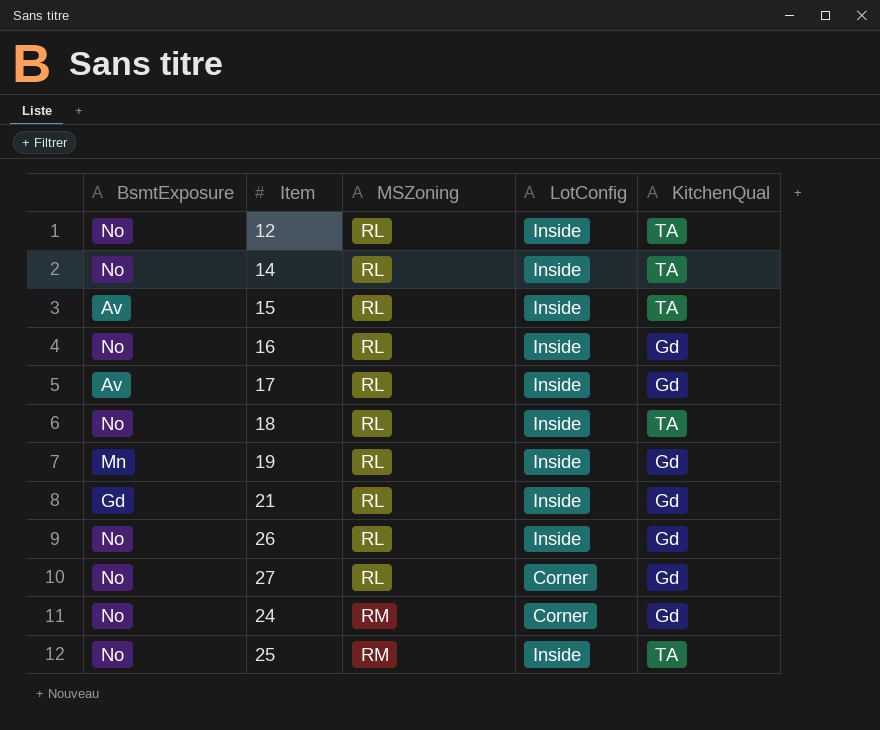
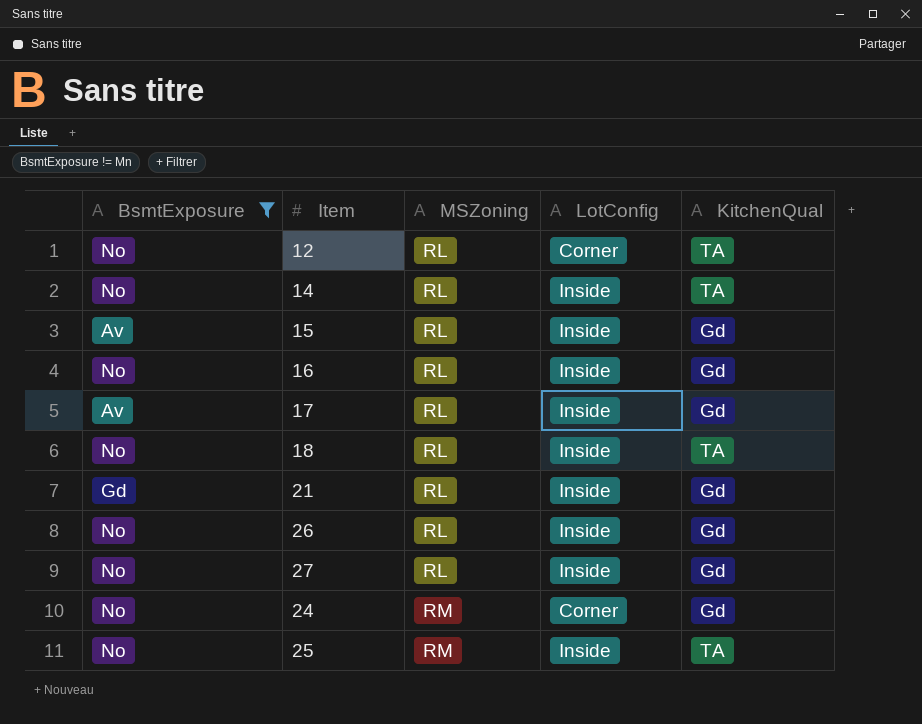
filter: none -> BsmtExposure != Mn
12 | LotConfig: Inside -> Corner
15 | KitchenQual: TA -> Gd
27 | LotConfig: Corner -> Inside

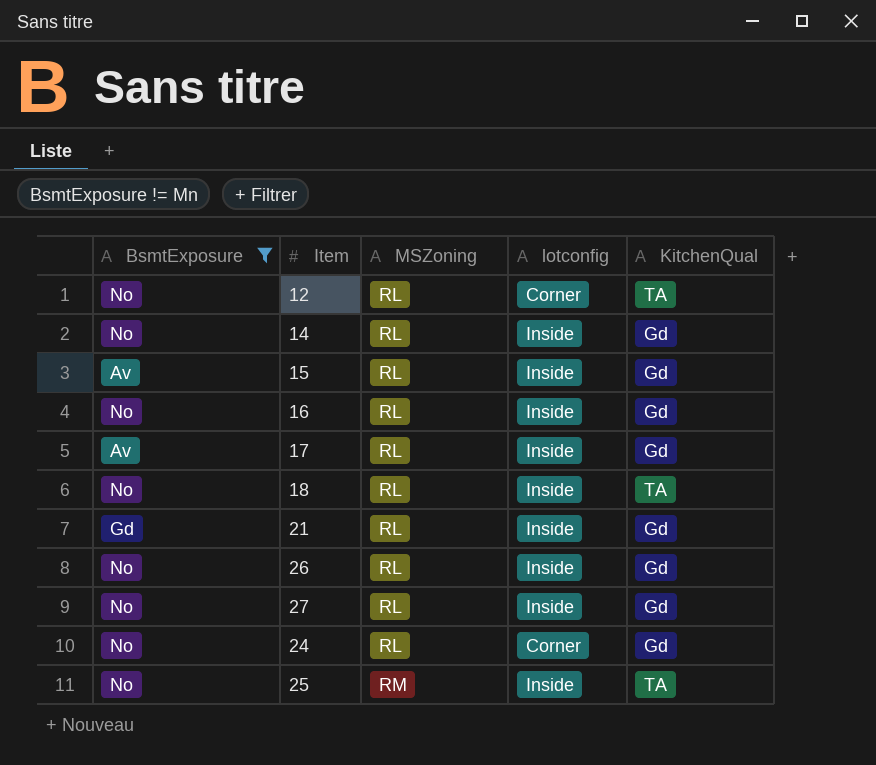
column name: LotConfig -> lotconfig
14 | KitchenQual: TA -> Gd
24 | MSZoning: RM -> RL

